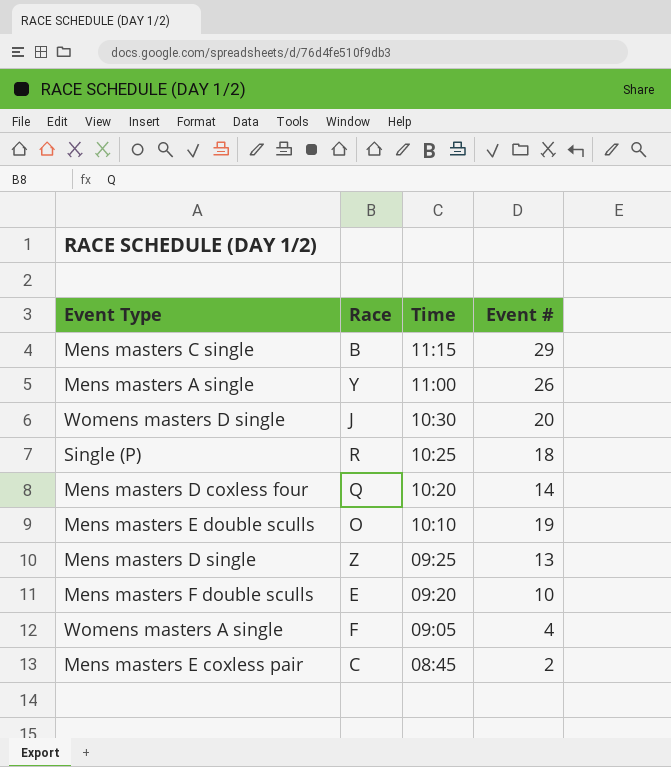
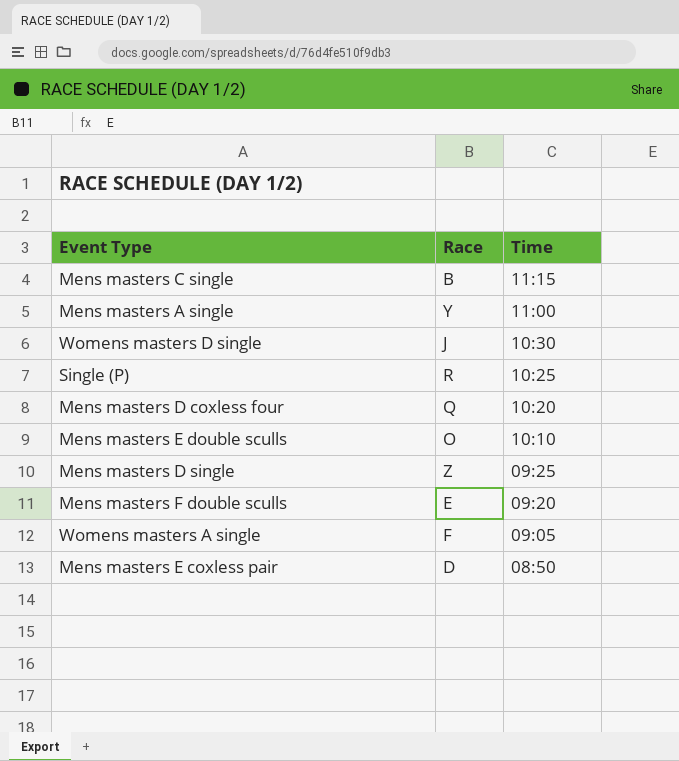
column Event # | position: 4 -> none
Mens masters E coxless pair | Race: C -> D
Mens masters E coxless pair | Time: 08:45 -> 08:50

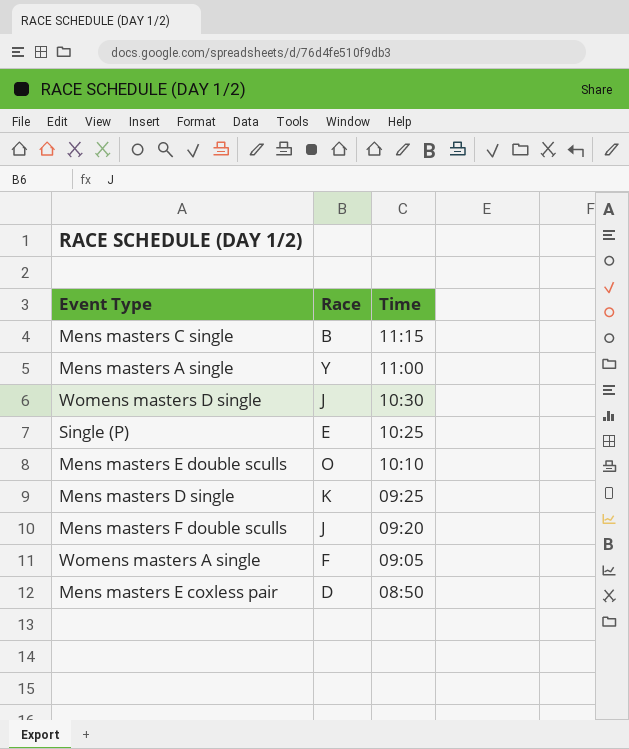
row Mens masters D coxless four: Q | 10:20 -> none
Single (P) | Race: R -> E
Mens masters D single | Race: Z -> K
Mens masters F double sculls | Race: E -> J

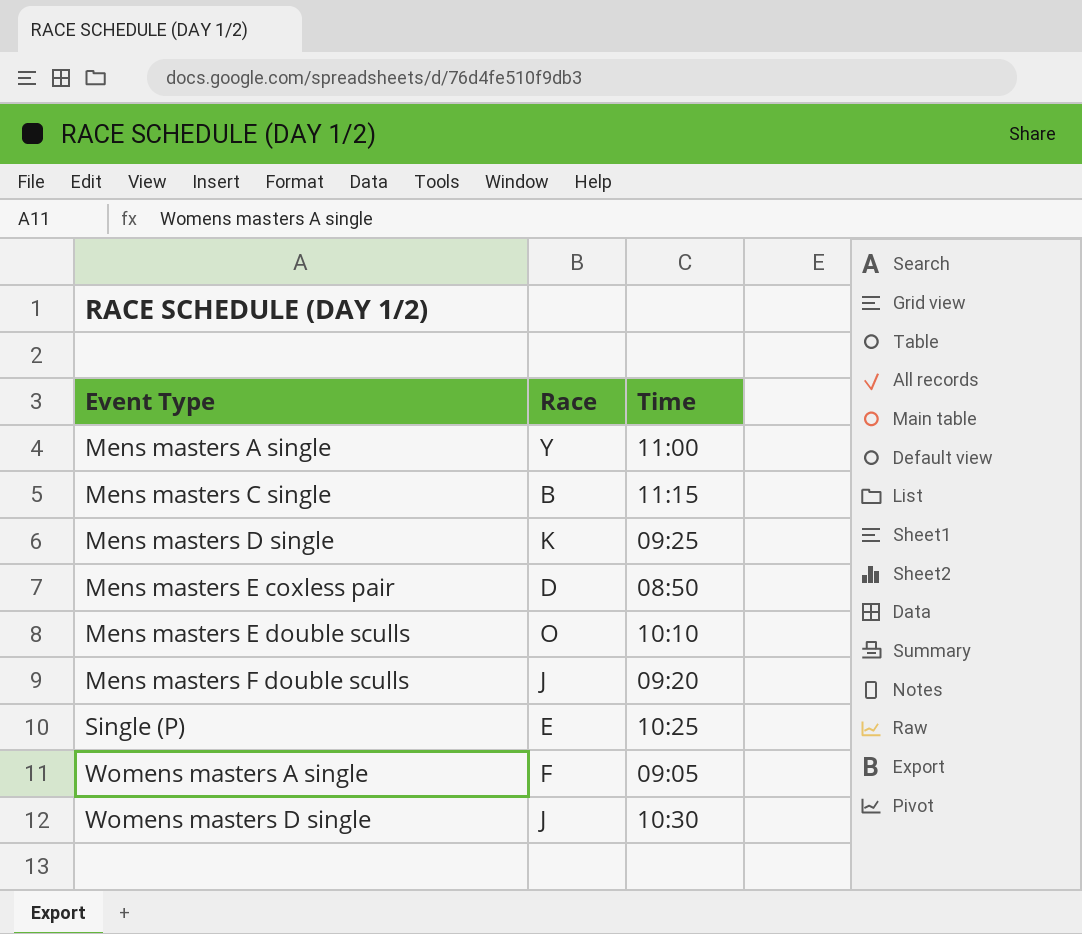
row order: Time descending -> Event Type ascending

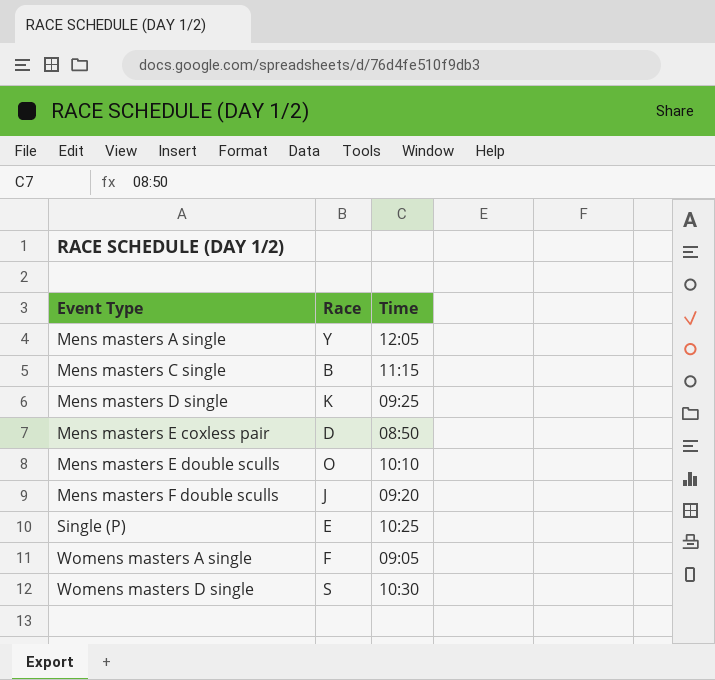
Mens masters A single | Time: 11:00 -> 12:05
Womens masters D single | Race: J -> S

